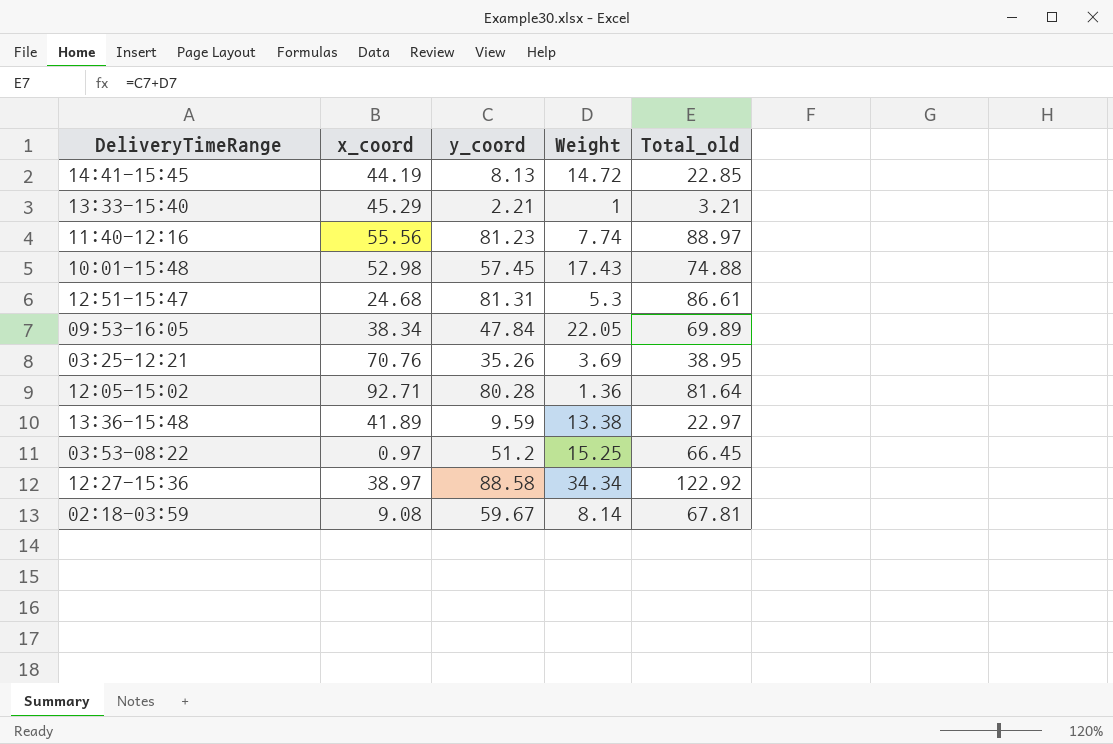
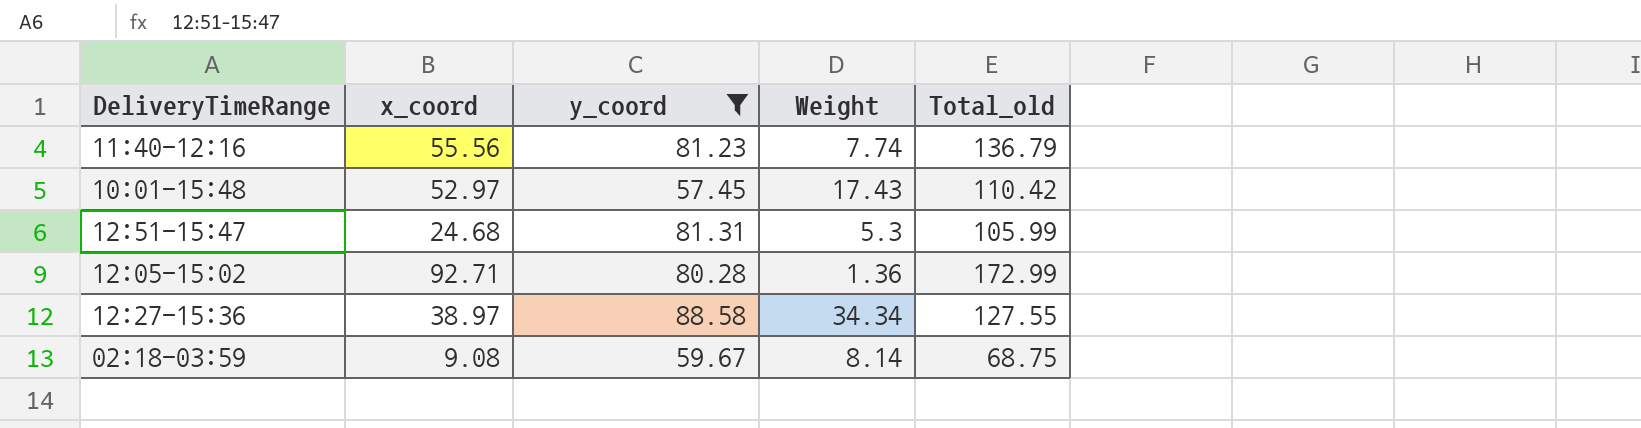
filter: none -> y_coord >= 57.45
column Total_old | formula: [y_coord] + [Weight] -> [x_coord] + [y_coord]
10:01-15:48 | x_coord: 52.98 -> 52.97

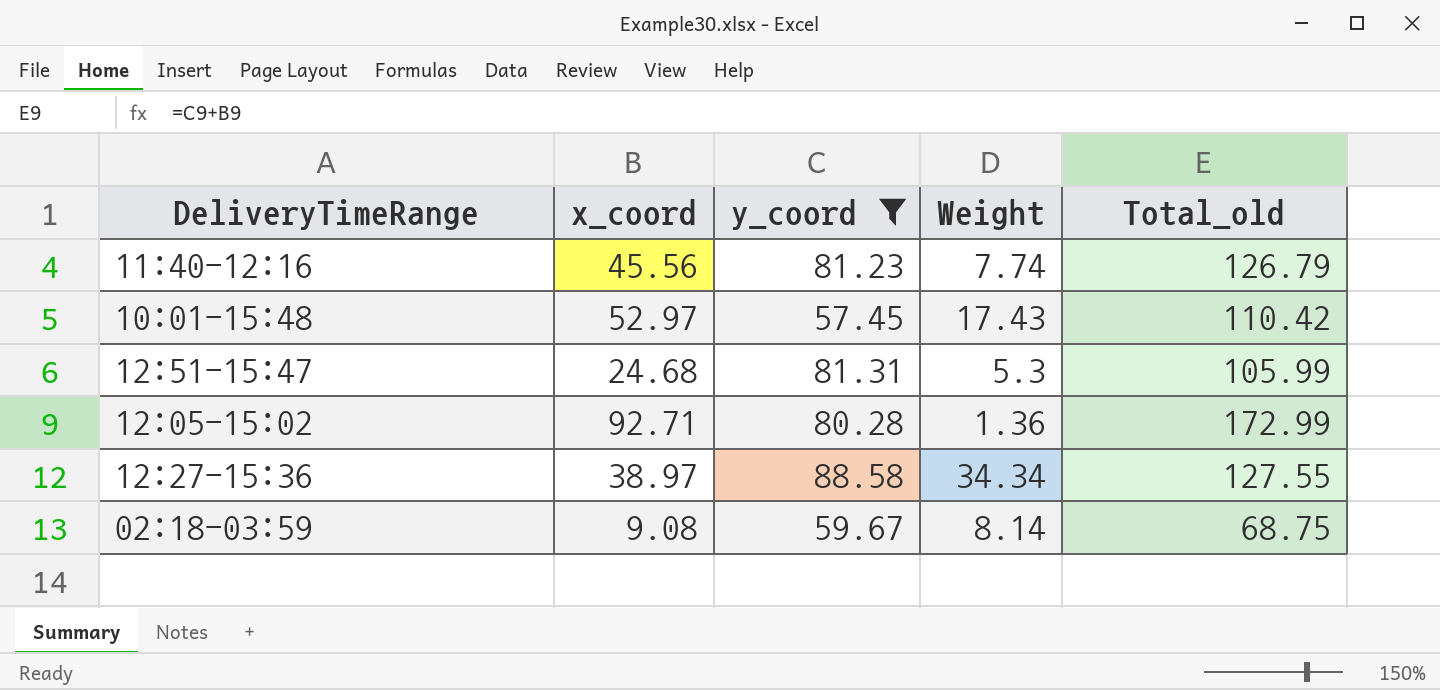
11:40-12:16 | x_coord: 55.56 -> 45.56
11:40-12:16 | Total_old: 136.79 -> 126.79

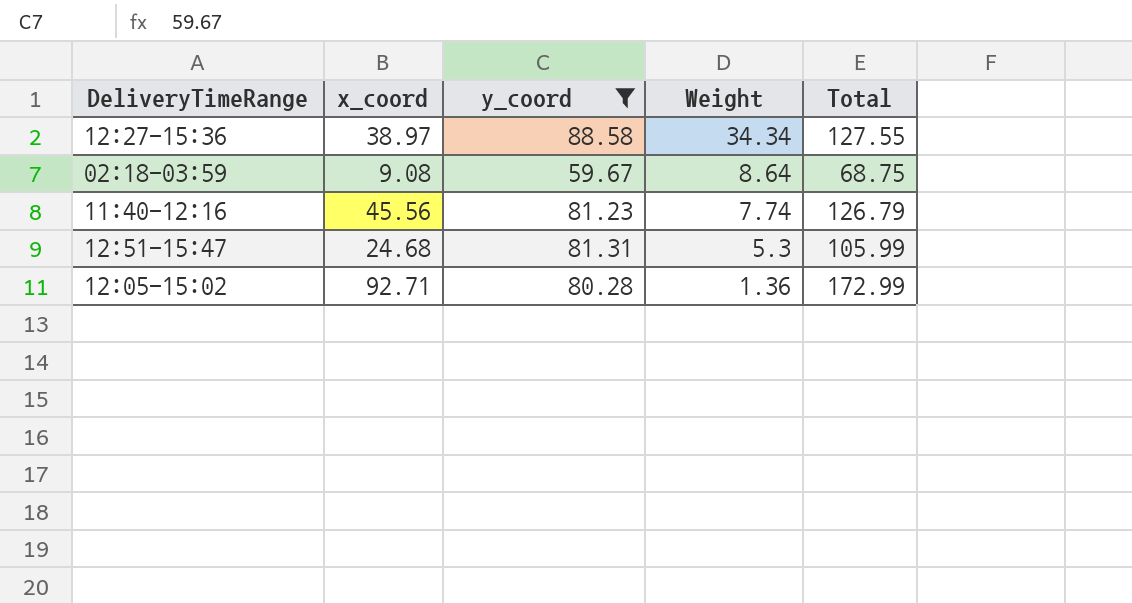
row order: none -> Weight descending
column name: Total_old -> Total
row 10:01-15:48: 52.97 | 57.45 | 17.43 | 110.42 -> none
02:18-03:59 | Weight: 8.14 -> 8.64

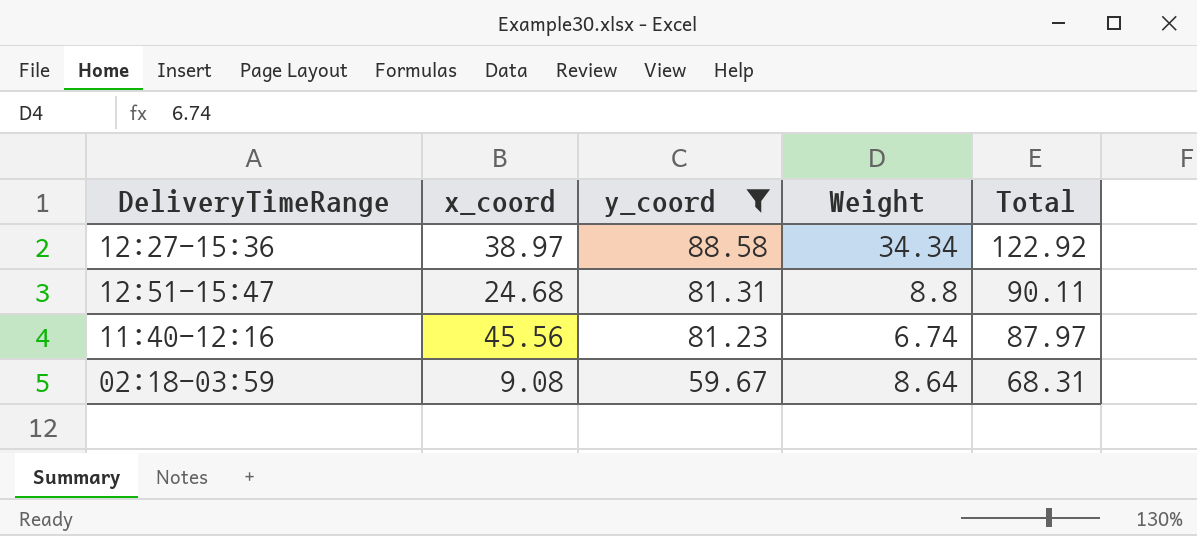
row order: Weight descending -> y_coord descending
column Total | formula: [x_coord] + [y_coord] -> [y_coord] + [Weight]
row 12:05-15:02: 92.71 | 80.28 | 1.36 | 172.99 -> none
12:51-15:47 | Weight: 5.3 -> 8.8
11:40-12:16 | Weight: 7.74 -> 6.74

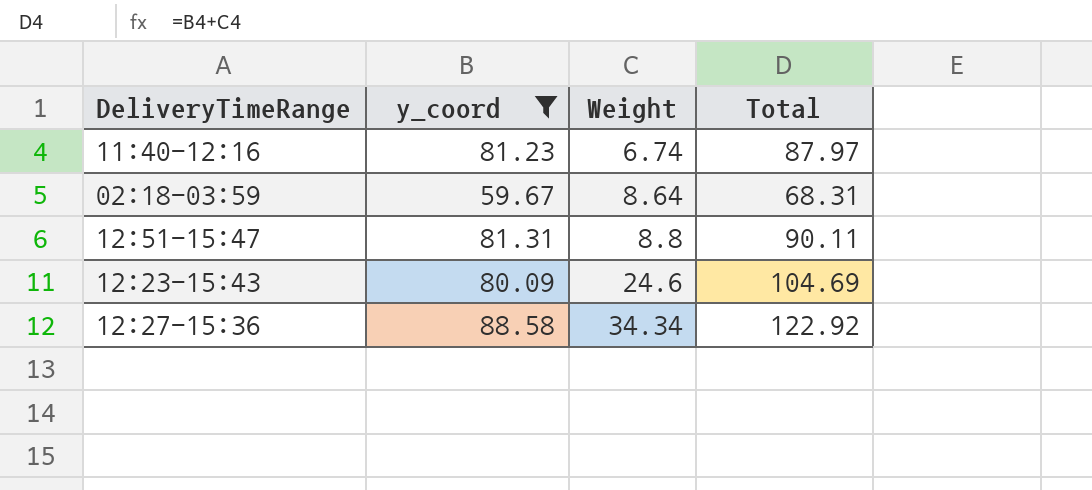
row order: y_coord descending -> Weight ascending
column x_coord | position: 2 -> none
row 12:23-15:43: none -> 80.09 | 24.6 | 104.69

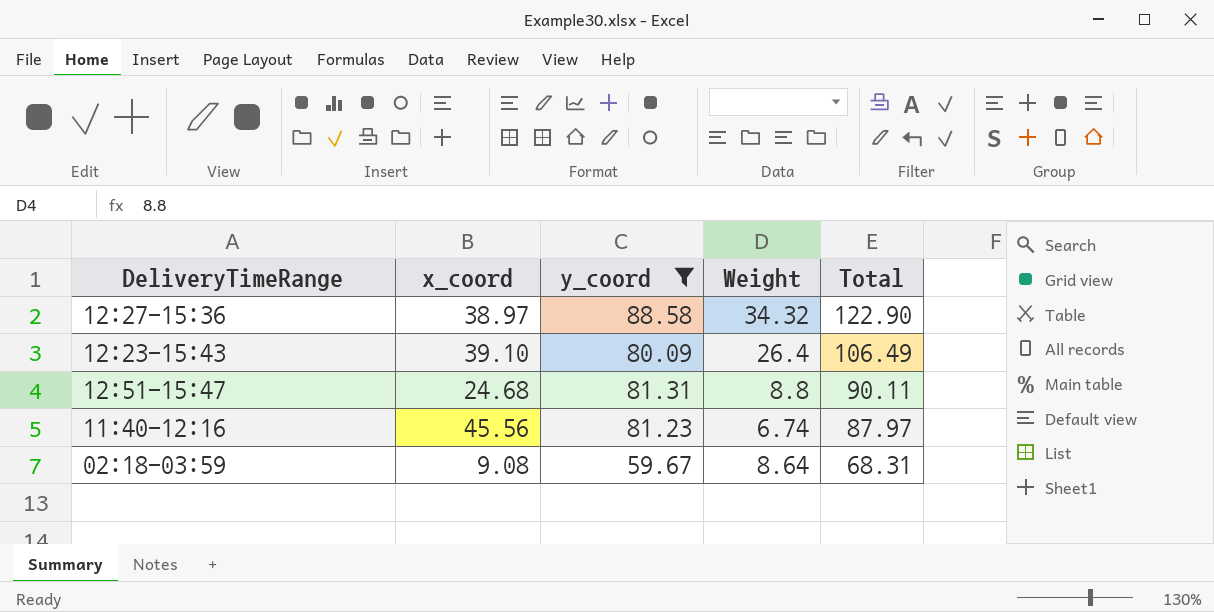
row order: Weight ascending -> Total descending
column x_coord | position: none -> 2
12:27-15:36 | Weight: 34.34 -> 34.32
12:27-15:36 | Total: 122.92 -> 122.90
12:23-15:43 | Weight: 24.6 -> 26.4
12:23-15:43 | Total: 104.69 -> 106.49

